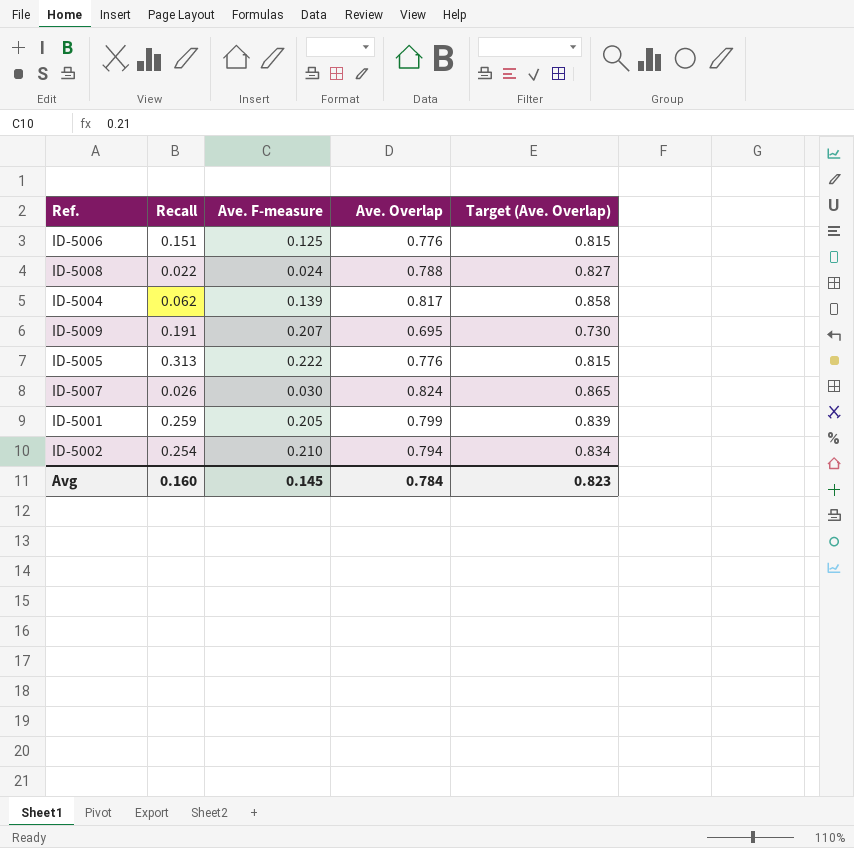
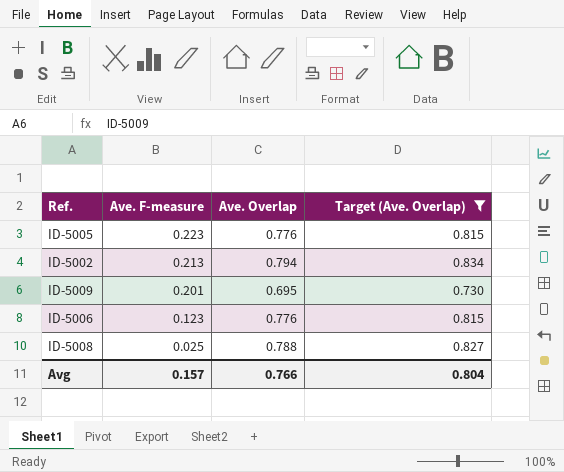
filter: none -> Target (Ave. Overlap) <= 0.834
row order: none -> Ave. F-measure descending
column Recall | position: 2 -> none
ID-5005 | Ave. F-measure: 0.222 -> 0.223
ID-5002 | Ave. F-measure: 0.210 -> 0.213
ID-5009 | Ave. F-measure: 0.207 -> 0.201
ID-5006 | Ave. F-measure: 0.125 -> 0.123
ID-5008 | Ave. F-measure: 0.024 -> 0.025
Avg | Ave. F-measure: 0.145 -> 0.157
Avg | Ave. Overlap: 0.784 -> 0.766
Avg | Target (Ave. Overlap): 0.823 -> 0.804

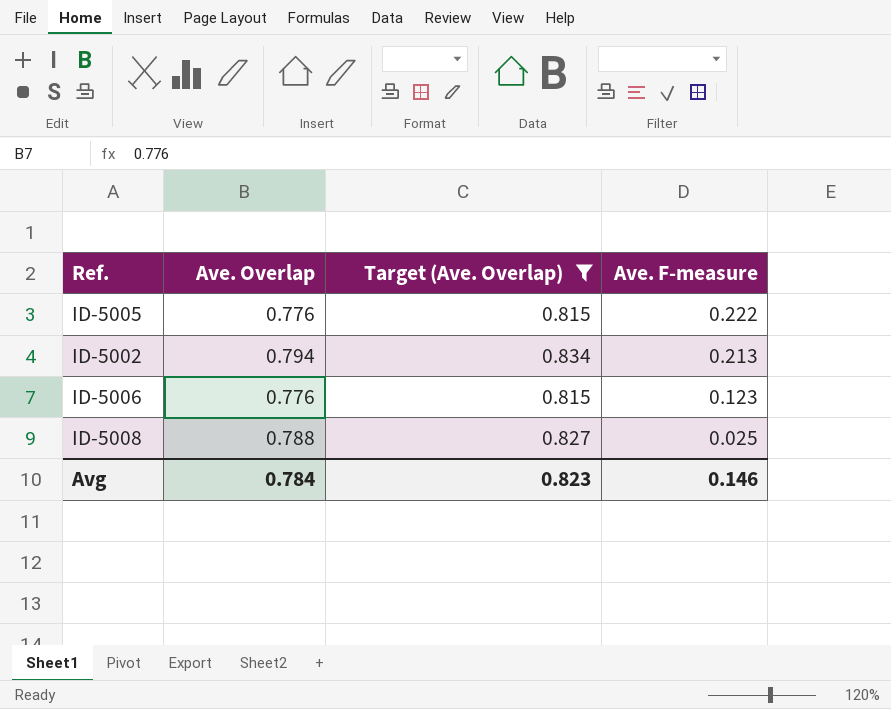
column Ave. F-measure | position: 2 -> 4
row ID-5009: 0.201 | 0.695 | 0.730 -> none
ID-5005 | Ave. F-measure: 0.223 -> 0.222
Avg | Ave. Overlap: 0.766 -> 0.784
Avg | Target (Ave. Overlap): 0.804 -> 0.823
Avg | Ave. F-measure: 0.157 -> 0.146

